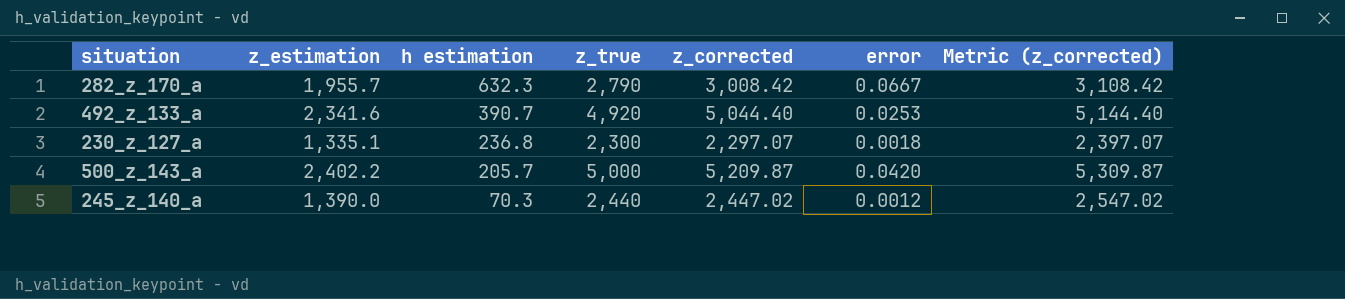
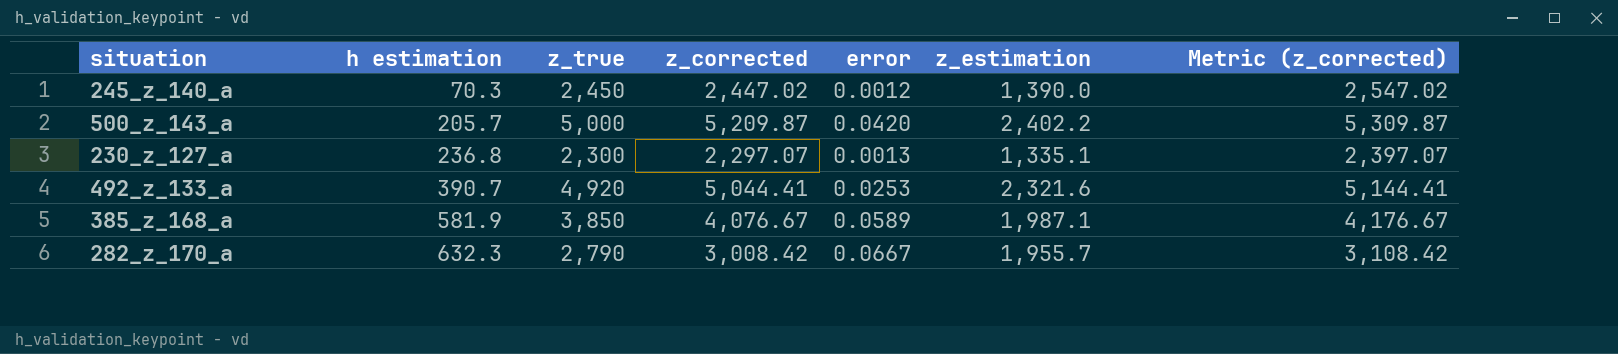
row order: h estimation descending -> h estimation ascending
column z_estimation | position: 2 -> 6
245_z_140_a | z_true: 2,440 -> 2,450
230_z_127_a | error: 0.0018 -> 0.0013
492_z_133_a | z_corrected: 5,044.40 -> 5,044.41
492_z_133_a | z_estimation: 2,341.6 -> 2,321.6
492_z_133_a | Metric (z_corrected): 5,144.40 -> 5,144.41
row 385_z_168_a: none -> 581.9 | 3,850 | 4,076.67 | 0.0589 | 1,987.1 | 4,176.67

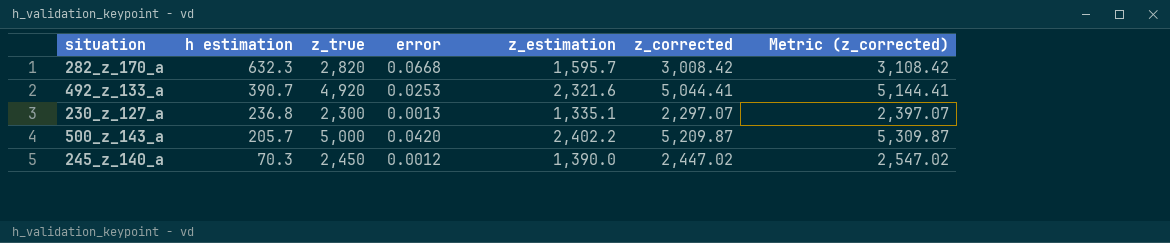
row order: h estimation ascending -> h estimation descending
column z_corrected | position: 4 -> 6
row 385_z_168_a: 581.9 | 3,850 | 4,076.67 | 0.0589 | 1,987.1 | 4,176.67 -> none
282_z_170_a | z_true: 2,790 -> 2,820
282_z_170_a | error: 0.0667 -> 0.0668
282_z_170_a | z_estimation: 1,955.7 -> 1,595.7

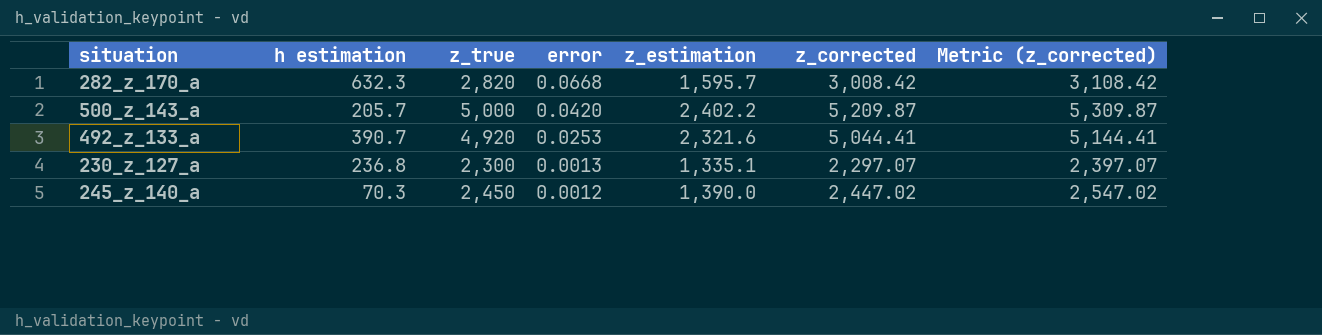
row order: h estimation descending -> error descending

